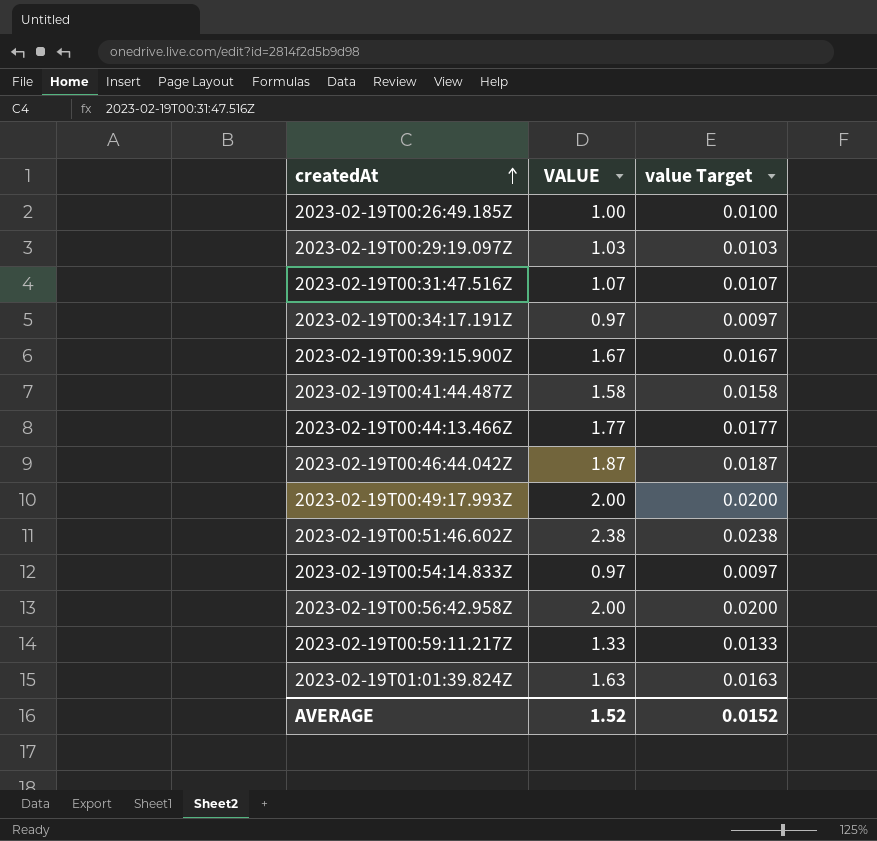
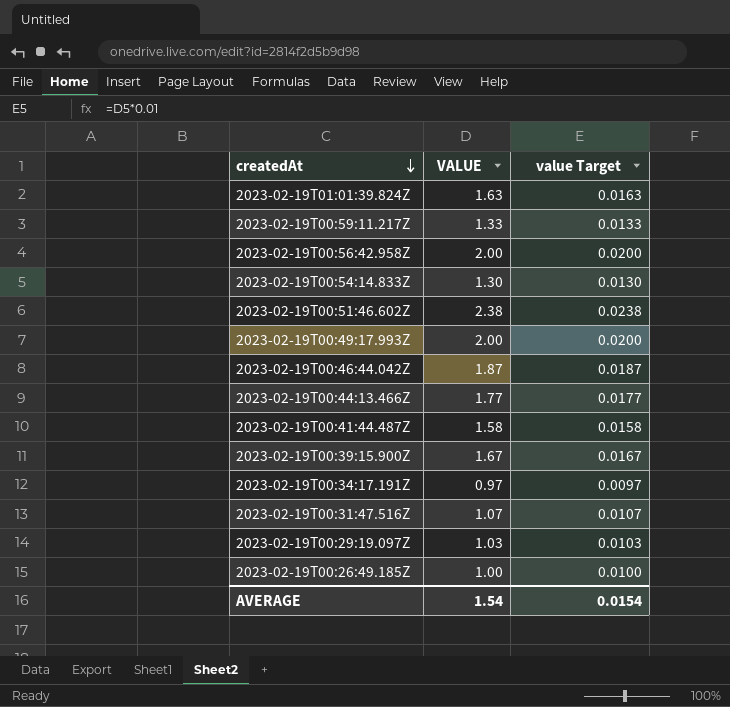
row order: createdAt ascending -> createdAt descending
2023-02-19T00:54:14.833Z | VALUE: 0.97 -> 1.30
2023-02-19T00:54:14.833Z | value Target: 0.0097 -> 0.0130
AVERAGE | VALUE: 1.52 -> 1.54
AVERAGE | value Target: 0.0152 -> 0.0154

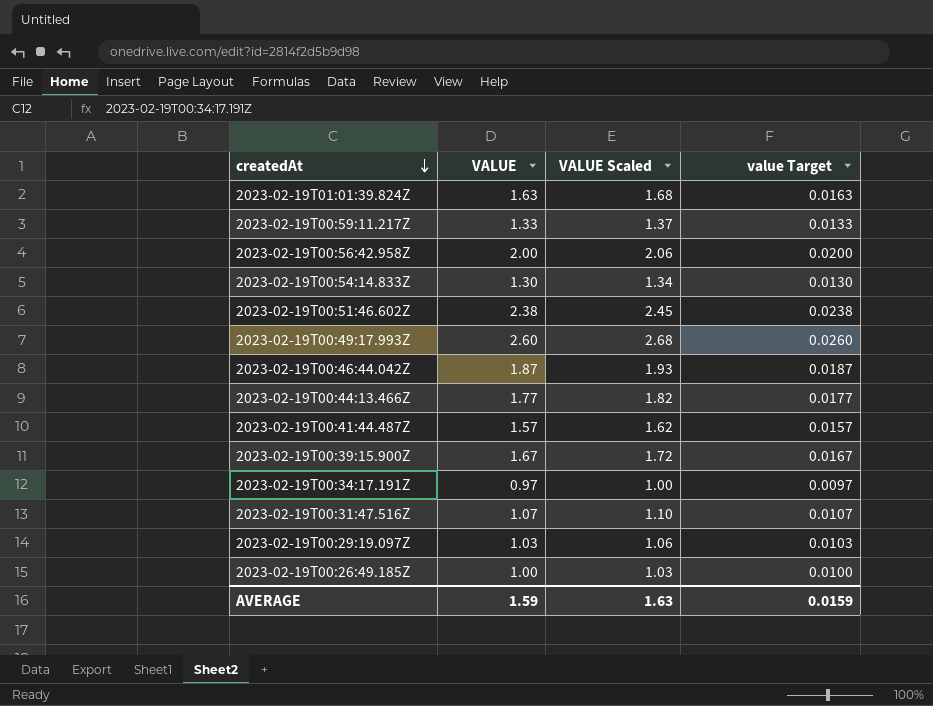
column VALUE Scaled | formula: none -> [VALUE] * 1.03
2023-02-19T00:49:17.993Z | VALUE: 2.00 -> 2.60
2023-02-19T00:49:17.993Z | value Target: 0.0200 -> 0.0260
2023-02-19T00:41:44.487Z | VALUE: 1.58 -> 1.57
2023-02-19T00:41:44.487Z | value Target: 0.0158 -> 0.0157
AVERAGE | VALUE: 1.54 -> 1.59
AVERAGE | value Target: 0.0154 -> 0.0159

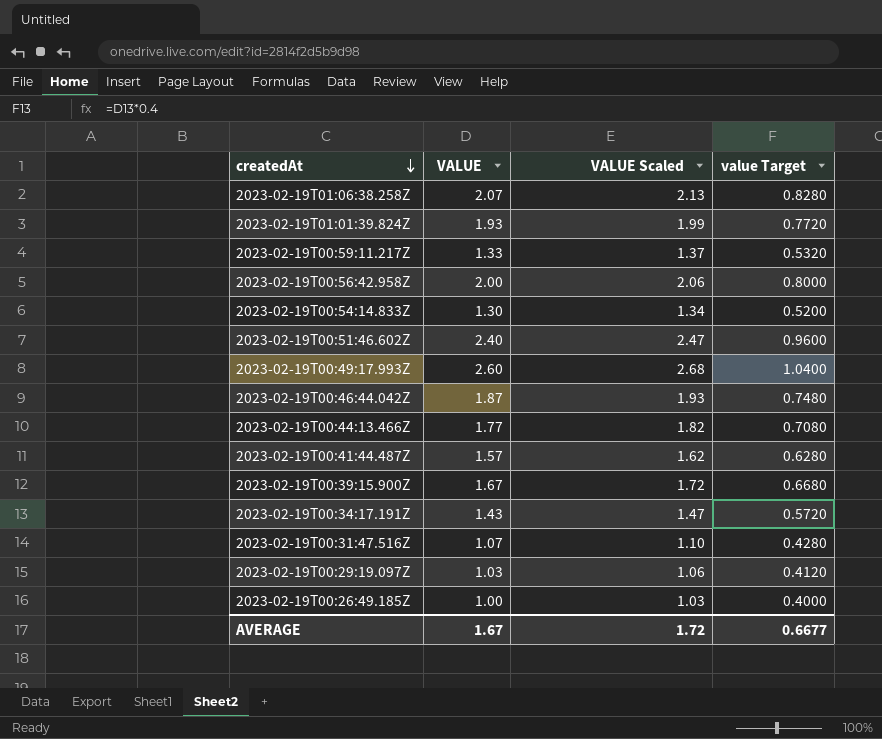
column value Target | formula: [VALUE] * 0.01 -> [VALUE] * 0.4
row 2023-02-19T01:06:38.258Z: none -> 2.07 | 2.13 | 0.8280
2023-02-19T01:01:39.824Z | VALUE: 1.63 -> 1.93
2023-02-19T01:01:39.824Z | VALUE Scaled: 1.68 -> 1.99
2023-02-19T00:51:46.602Z | VALUE: 2.38 -> 2.40
2023-02-19T00:51:46.602Z | VALUE Scaled: 2.45 -> 2.47
2023-02-19T00:34:17.191Z | VALUE: 0.97 -> 1.43
2023-02-19T00:34:17.191Z | VALUE Scaled: 1.00 -> 1.47
AVERAGE | VALUE: 1.59 -> 1.67
AVERAGE | VALUE Scaled: 1.63 -> 1.72
AVERAGE | value Target: 0.0159 -> 0.6677

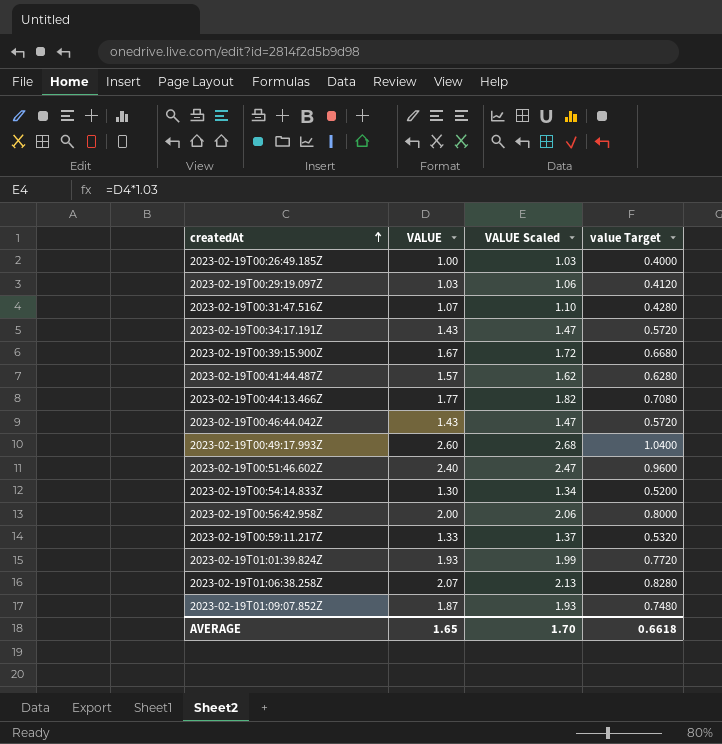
row order: createdAt descending -> createdAt ascending
2023-02-19T00:46:44.042Z | VALUE: 1.87 -> 1.43
2023-02-19T00:46:44.042Z | VALUE Scaled: 1.93 -> 1.47
2023-02-19T00:46:44.042Z | value Target: 0.7480 -> 0.5720
row 2023-02-19T01:09:07.852Z: none -> 1.87 | 1.93 | 0.7480
AVERAGE | VALUE: 1.67 -> 1.65
AVERAGE | VALUE Scaled: 1.72 -> 1.70
AVERAGE | value Target: 0.6677 -> 0.6618

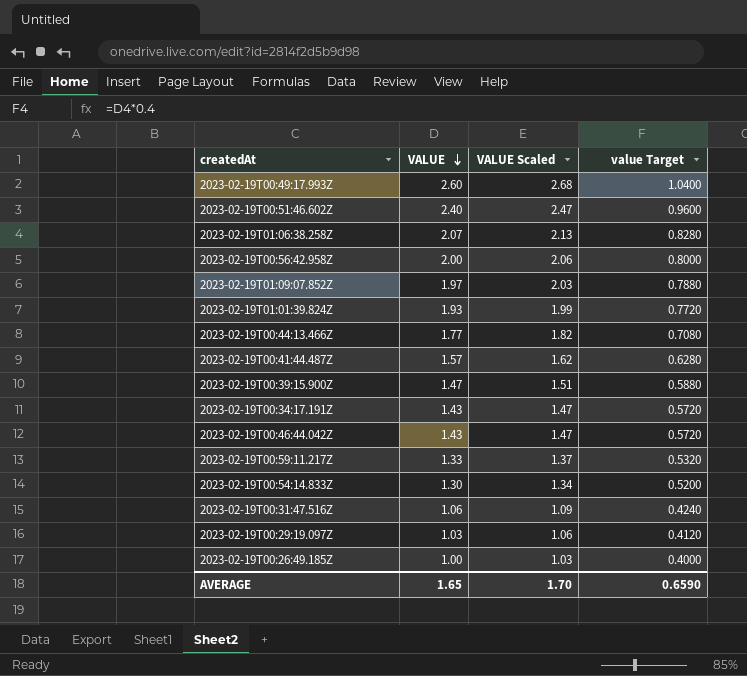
row order: createdAt ascending -> VALUE descending
2023-02-19T01:09:07.852Z | VALUE: 1.87 -> 1.97
2023-02-19T01:09:07.852Z | VALUE Scaled: 1.93 -> 2.03
2023-02-19T01:09:07.852Z | value Target: 0.7480 -> 0.7880
2023-02-19T00:39:15.900Z | VALUE: 1.67 -> 1.47
2023-02-19T00:39:15.900Z | VALUE Scaled: 1.72 -> 1.51
2023-02-19T00:39:15.900Z | value Target: 0.6680 -> 0.5880
2023-02-19T00:31:47.516Z | VALUE: 1.07 -> 1.06
2023-02-19T00:31:47.516Z | VALUE Scaled: 1.10 -> 1.09
2023-02-19T00:31:47.516Z | value Target: 0.4280 -> 0.4240
AVERAGE | value Target: 0.6618 -> 0.6590

